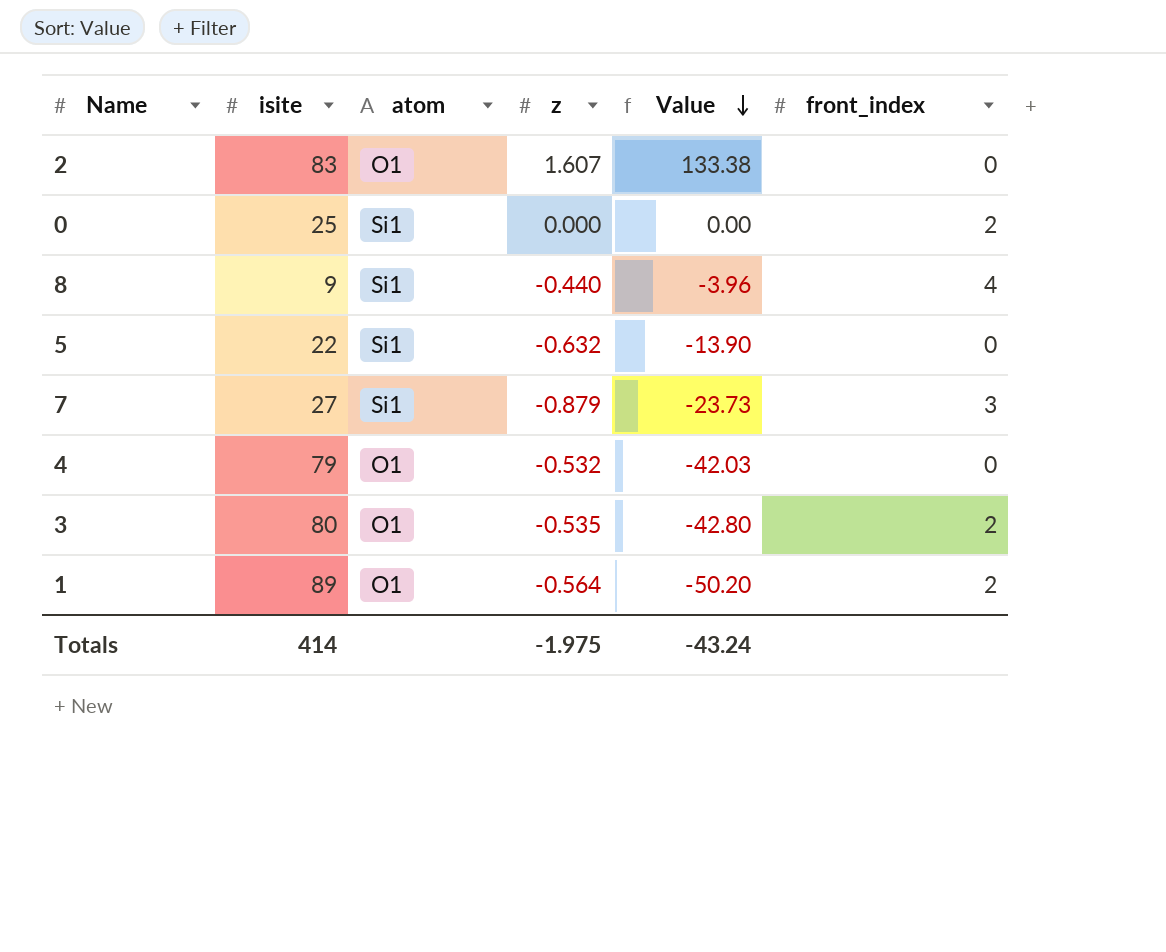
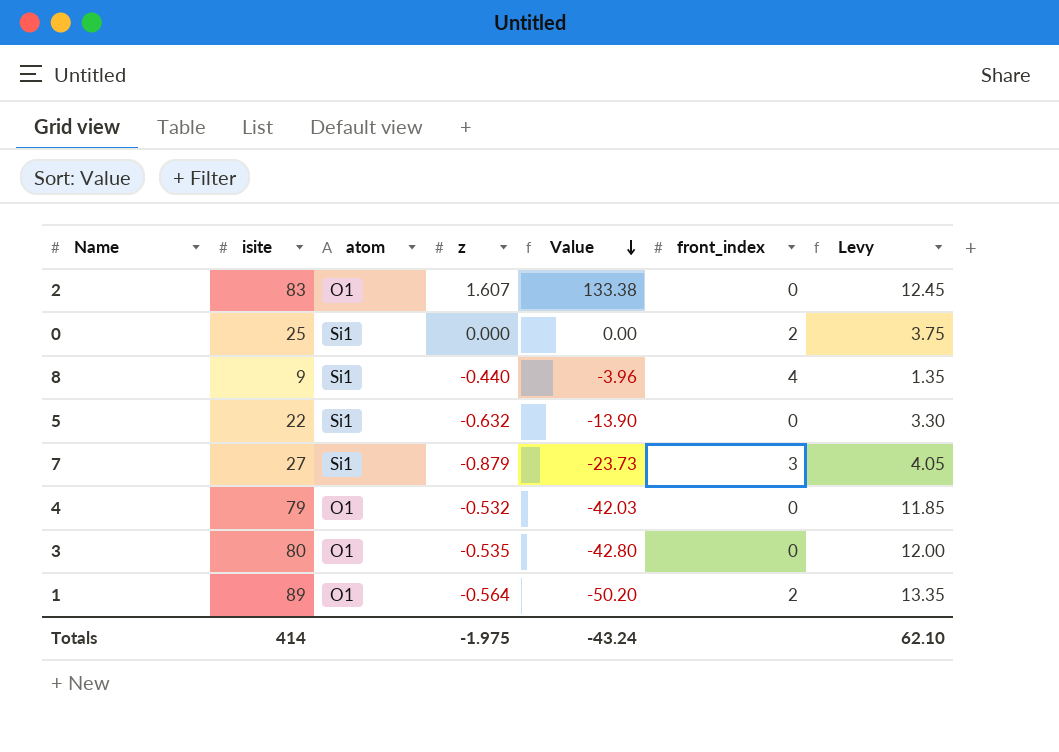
column Levy | formula: none -> [isite] * 0.15
3 | front_index: 2 -> 0

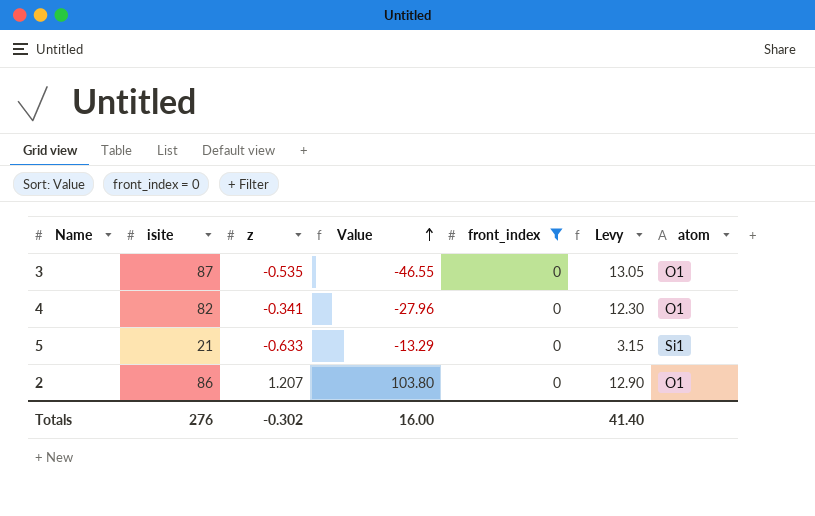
filter: none -> front_index = 0
row order: Value descending -> Value ascending
column atom | position: 3 -> 7
3 | isite: 80 -> 87
3 | Value: -42.80 -> -46.55
3 | Levy: 12.00 -> 13.05
4 | isite: 79 -> 82
4 | z: -0.532 -> -0.341
4 | Value: -42.03 -> -27.96
4 | Levy: 11.85 -> 12.30
5 | isite: 22 -> 21
5 | z: -0.632 -> -0.633
5 | Value: -13.90 -> -13.29
5 | Levy: 3.30 -> 3.15
2 | isite: 83 -> 86
2 | z: 1.607 -> 1.207
2 | Value: 133.38 -> 103.80
2 | Levy: 12.45 -> 12.90
Totals | isite: 414 -> 276
Totals | z: -1.975 -> -0.302
Totals | Value: -43.24 -> 16.00
Totals | Levy: 62.10 -> 41.40

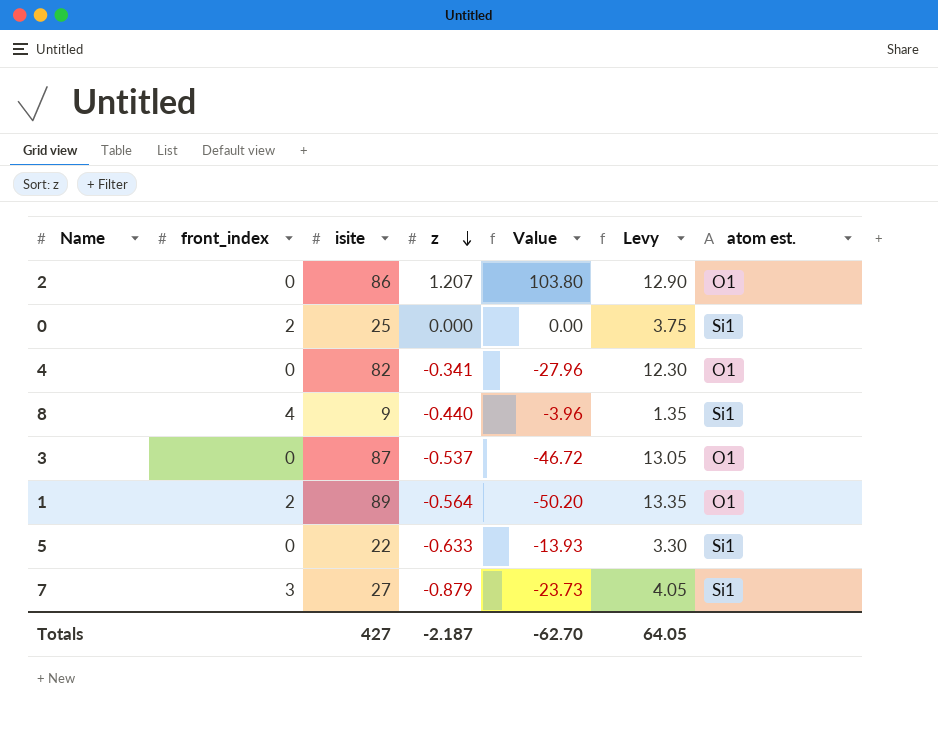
filter: front_index = 0 -> none
row order: Value ascending -> z descending
column front_index | position: 5 -> 2
column name: atom -> atom est.
3 | z: -0.535 -> -0.537
3 | Value: -46.55 -> -46.72
5 | isite: 21 -> 22
5 | Value: -13.29 -> -13.93
5 | Levy: 3.15 -> 3.30
Totals | isite: 276 -> 427
Totals | z: -0.302 -> -2.187
Totals | Value: 16.00 -> -62.70
Totals | Levy: 41.40 -> 64.05

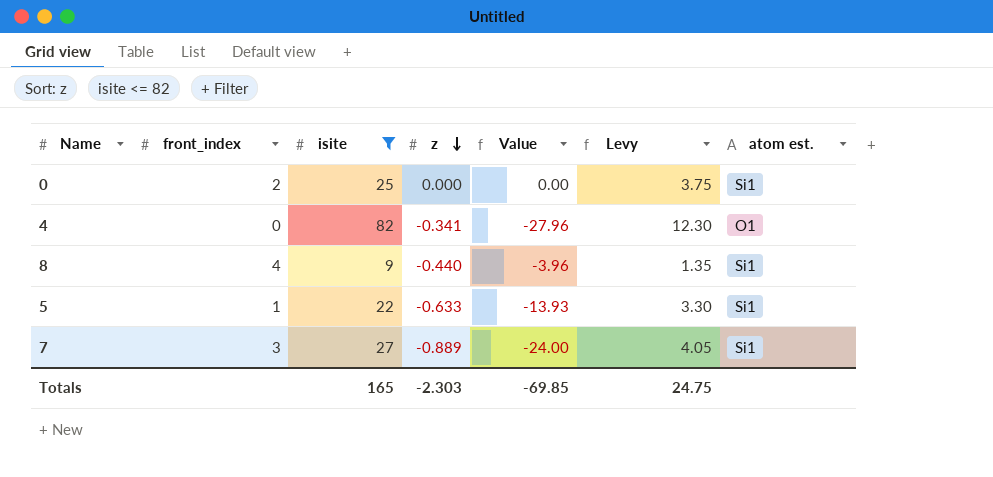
filter: none -> isite <= 82
5 | front_index: 0 -> 1
7 | z: -0.879 -> -0.889
7 | Value: -23.73 -> -24.00
Totals | isite: 427 -> 165
Totals | z: -2.187 -> -2.303
Totals | Value: -62.70 -> -69.85
Totals | Levy: 64.05 -> 24.75

